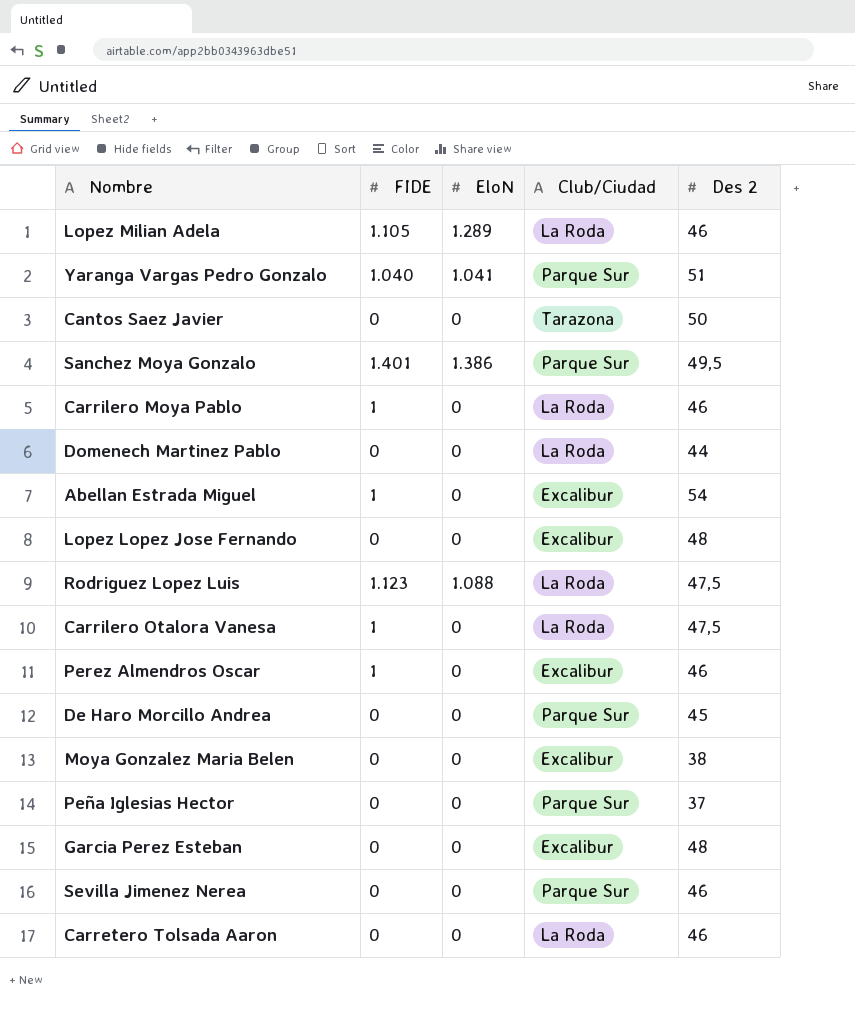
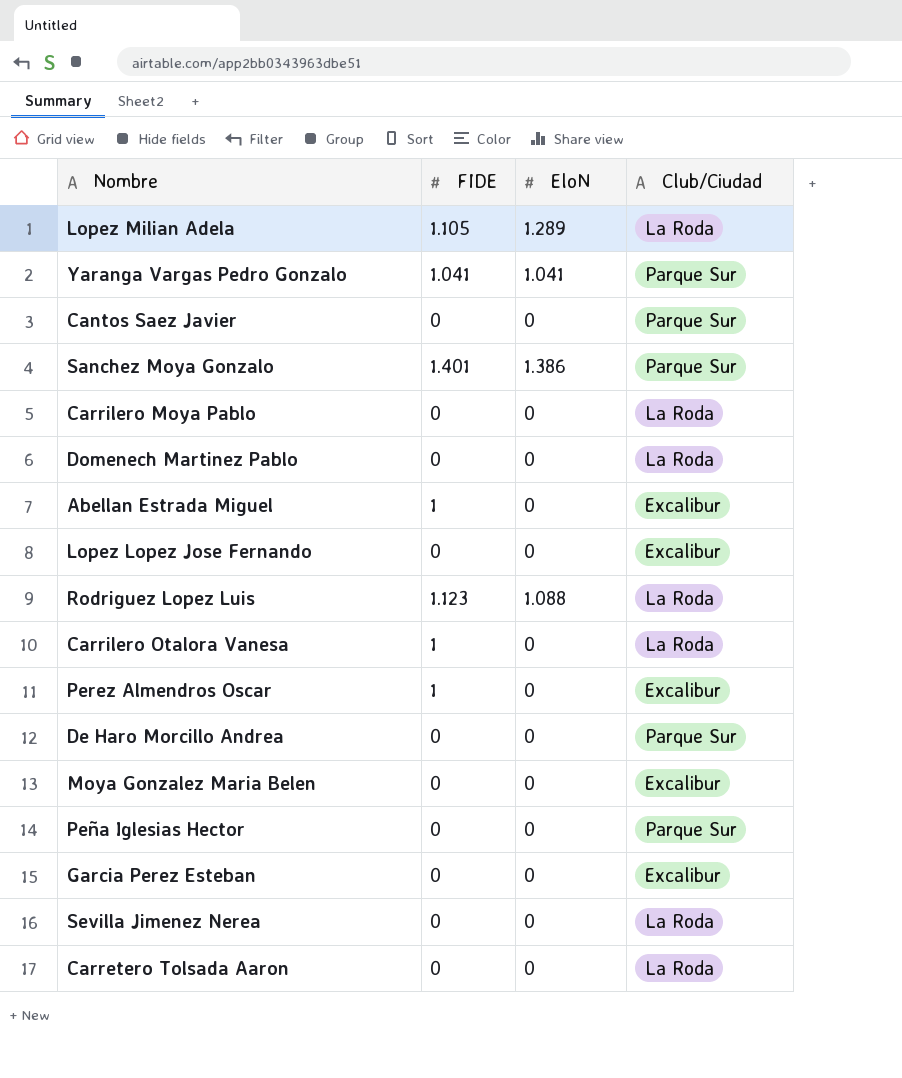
column Des 2 | position: 5 -> none
Yaranga Vargas Pedro Gonzalo | FIDE: 1.040 -> 1.041
Cantos Saez Javier | Club/Ciudad: Tarazona -> Parque Sur
Carrilero Moya Pablo | FIDE: 1 -> 0
Sevilla Jimenez Nerea | Club/Ciudad: Parque Sur -> La Roda

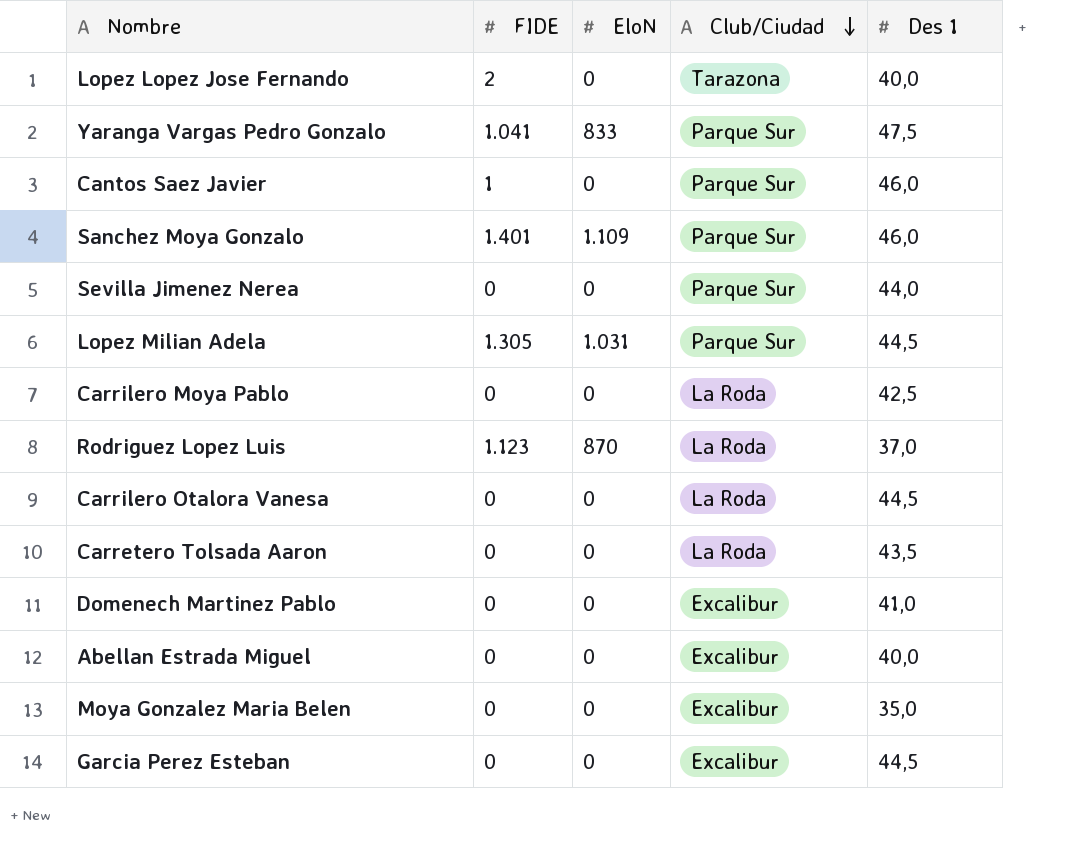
row order: none -> Club/Ciudad descending
column Des 1 | position: none -> 5
row Perez Almendros Oscar: 1 | 0 | Excalibur -> none
row De Haro Morcillo Andrea: 0 | 0 | Parque Sur -> none
row Peña Iglesias Hector: 0 | 0 | Parque Sur -> none
Lopez Lopez Jose Fernando | FIDE: 0 -> 2
Lopez Lopez Jose Fernando | Club/Ciudad: Excalibur -> Tarazona
Yaranga Vargas Pedro Gonzalo | EloN: 1.041 -> 833
Cantos Saez Javier | FIDE: 0 -> 1
Sanchez Moya Gonzalo | EloN: 1.386 -> 1.109
Sevilla Jimenez Nerea | Club/Ciudad: La Roda -> Parque Sur
Lopez Milian Adela | FIDE: 1.105 -> 1.305
Lopez Milian Adela | EloN: 1.289 -> 1.031
Lopez Milian Adela | Club/Ciudad: La Roda -> Parque Sur
Rodriguez Lopez Luis | EloN: 1.088 -> 870
Carrilero Otalora Vanesa | FIDE: 1 -> 0
Domenech Martinez Pablo | Club/Ciudad: La Roda -> Excalibur
Abellan Estrada Miguel | FIDE: 1 -> 0

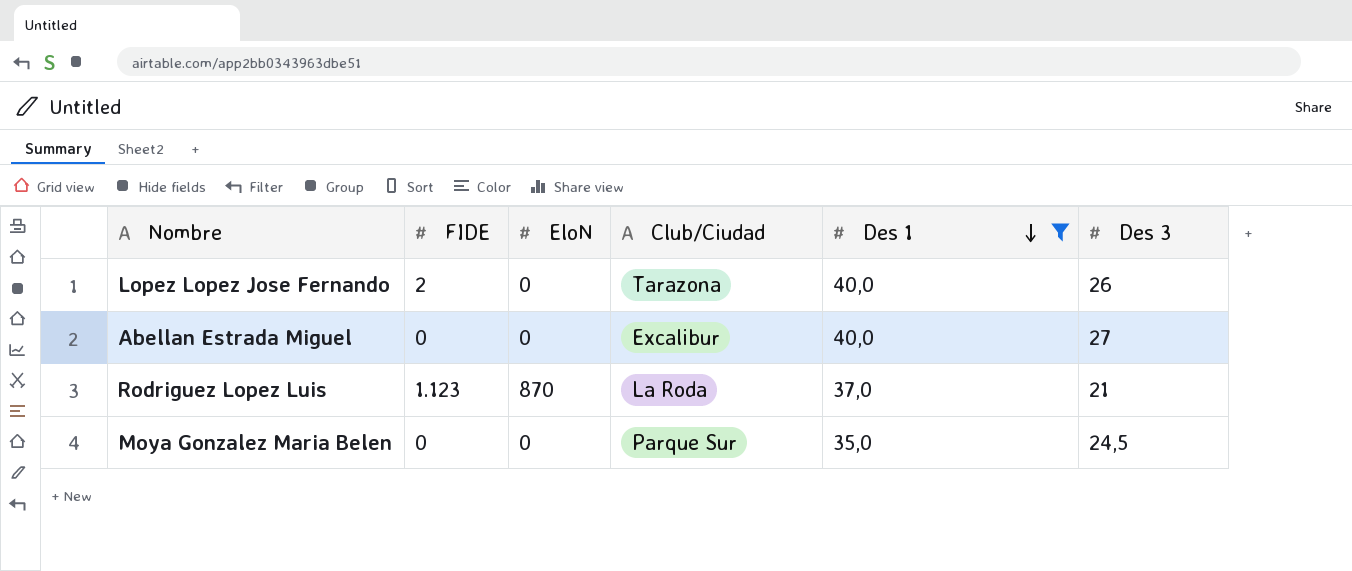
filter: none -> Des 1 <= 40,0
row order: Club/Ciudad descending -> Des 1 descending
column Des 3 | position: none -> 6
Moya Gonzalez Maria Belen | Club/Ciudad: Excalibur -> Parque Sur

